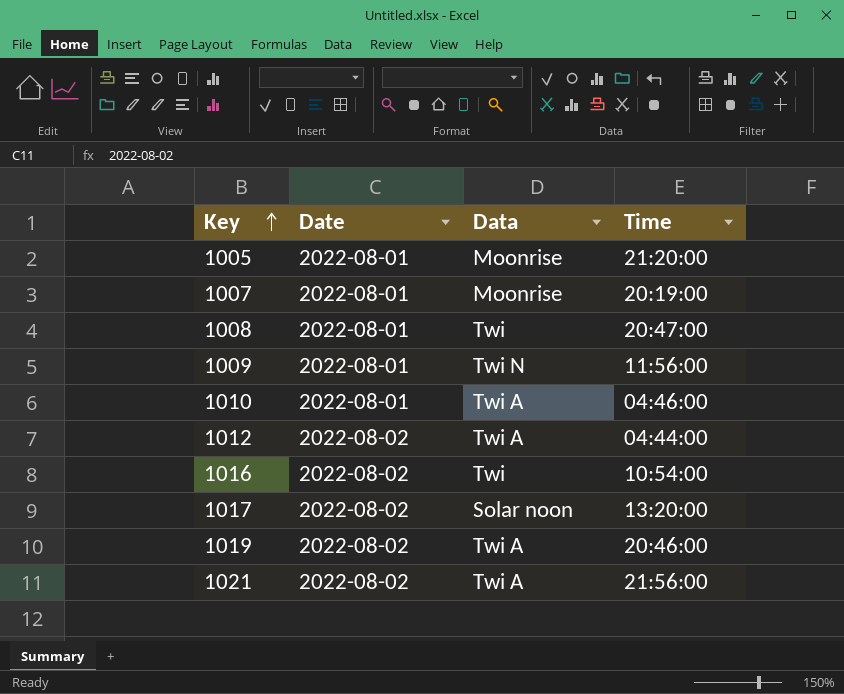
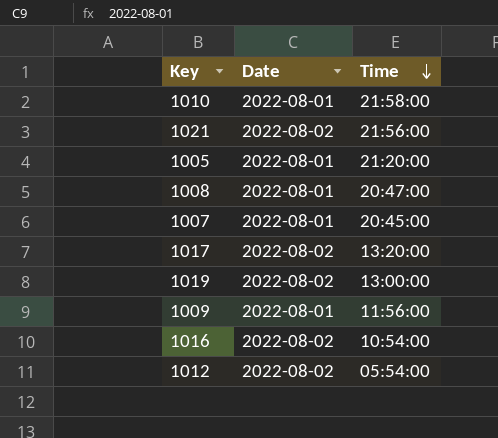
row order: Key ascending -> Time descending
column Data | position: 3 -> none
1010 | Time: 04:46:00 -> 21:58:00
1007 | Time: 20:19:00 -> 20:45:00
1019 | Time: 20:46:00 -> 13:00:00
1012 | Time: 04:44:00 -> 05:54:00

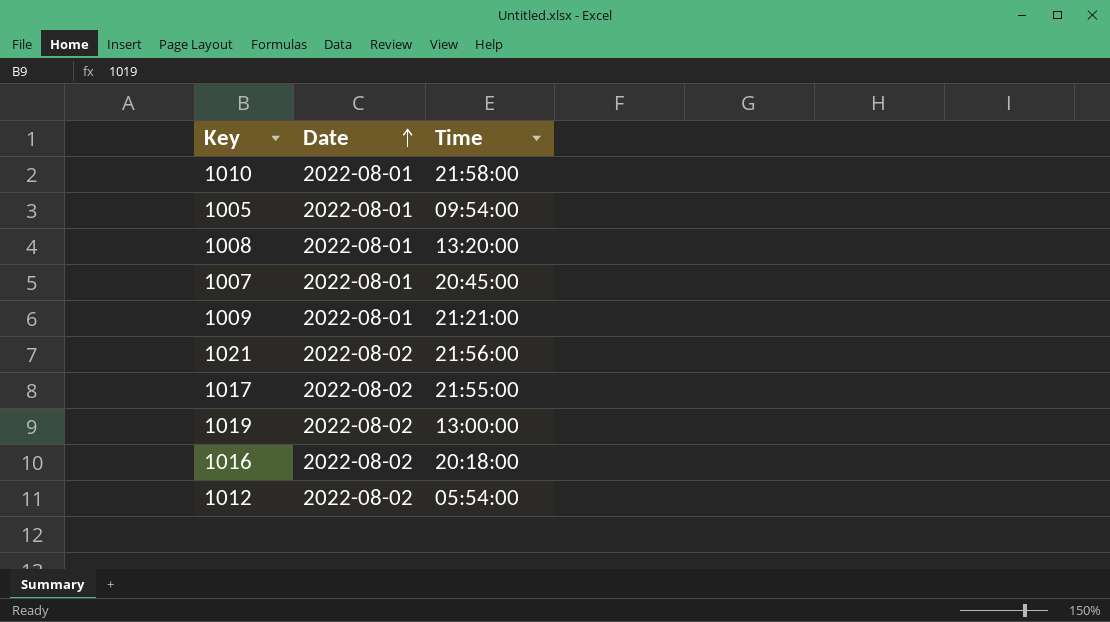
row order: Time descending -> Date ascending
1005 | Time: 21:20:00 -> 09:54:00
1008 | Time: 20:47:00 -> 13:20:00
1009 | Time: 11:56:00 -> 21:21:00
1017 | Time: 13:20:00 -> 21:55:00
1016 | Time: 10:54:00 -> 20:18:00

